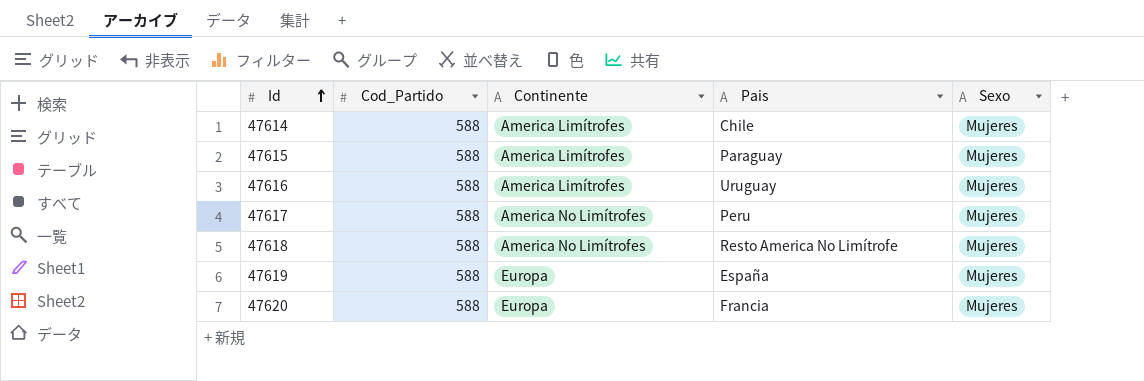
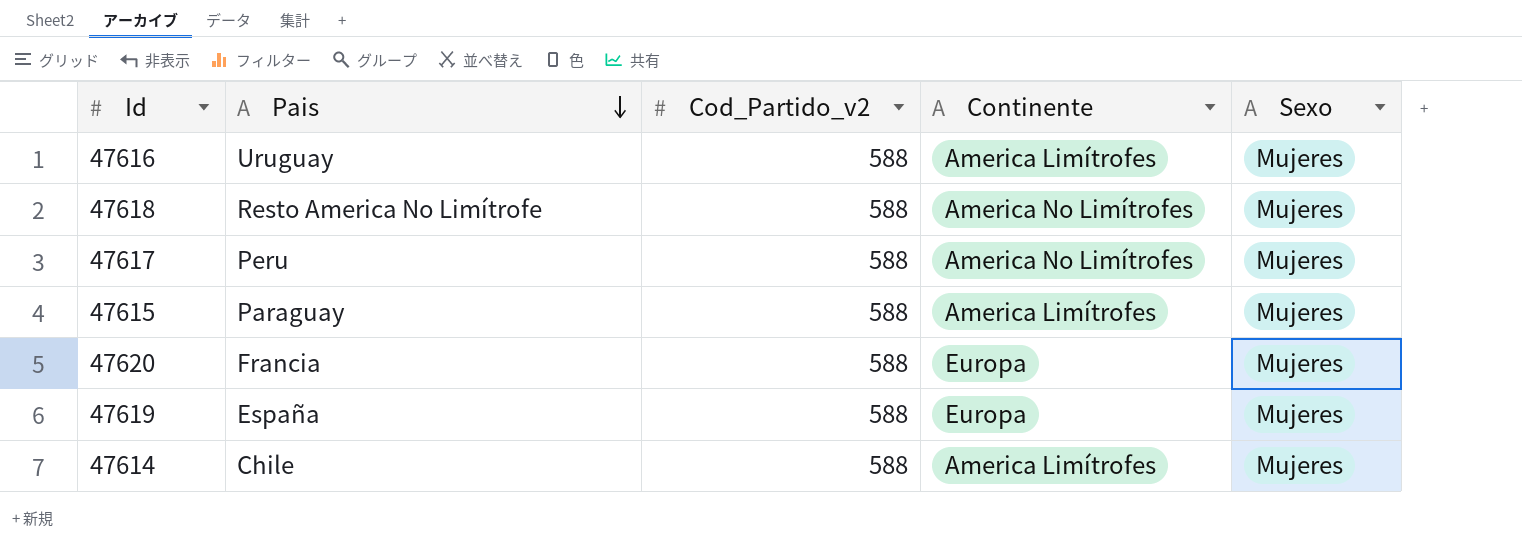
row order: Id ascending -> Pais descending
column Pais | position: 4 -> 2
column name: Cod_Partido -> Cod_Partido_v2

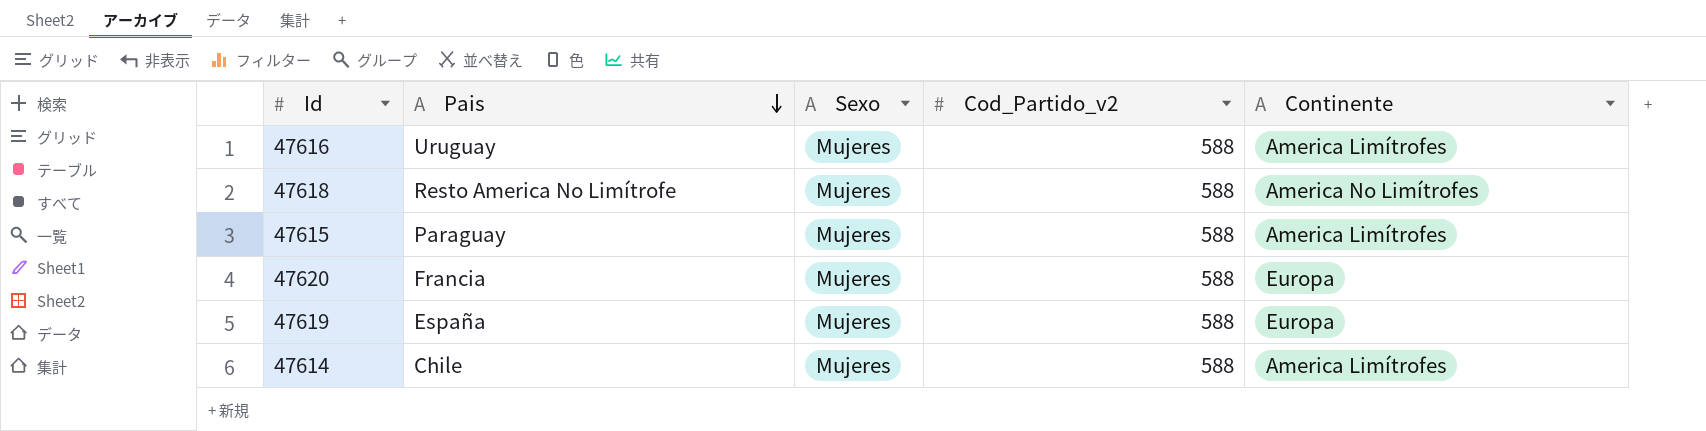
column Sexo | position: 5 -> 3
row 47617: Peru | 588 | America No Limítrofes | Mujeres -> none

